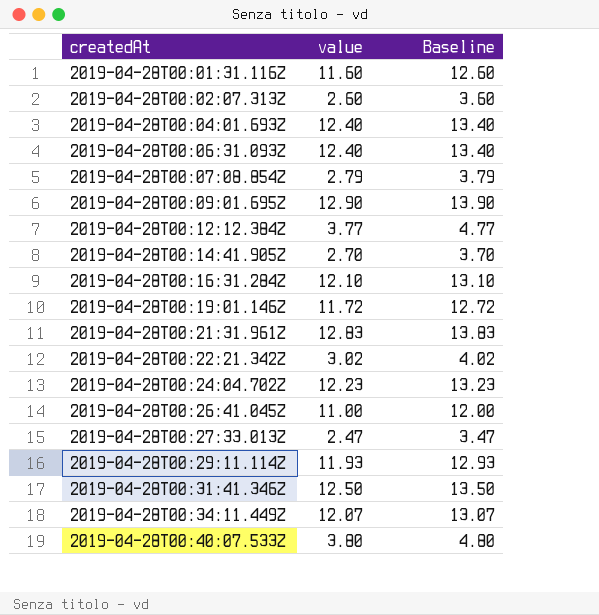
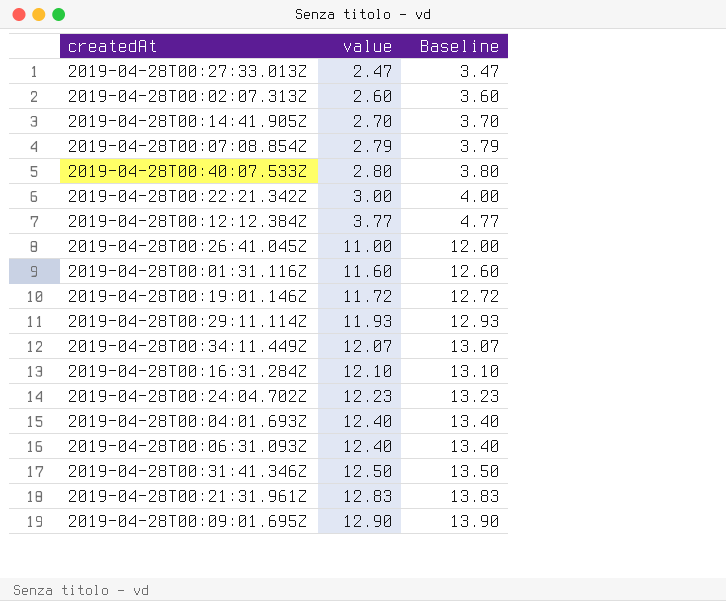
row order: createdAt ascending -> value ascending
2019-04-28T00:40:07.533Z | value: 3.80 -> 2.80
2019-04-28T00:40:07.533Z | Baseline: 4.80 -> 3.80
2019-04-28T00:22:21.342Z | value: 3.02 -> 3.00
2019-04-28T00:22:21.342Z | Baseline: 4.02 -> 4.00

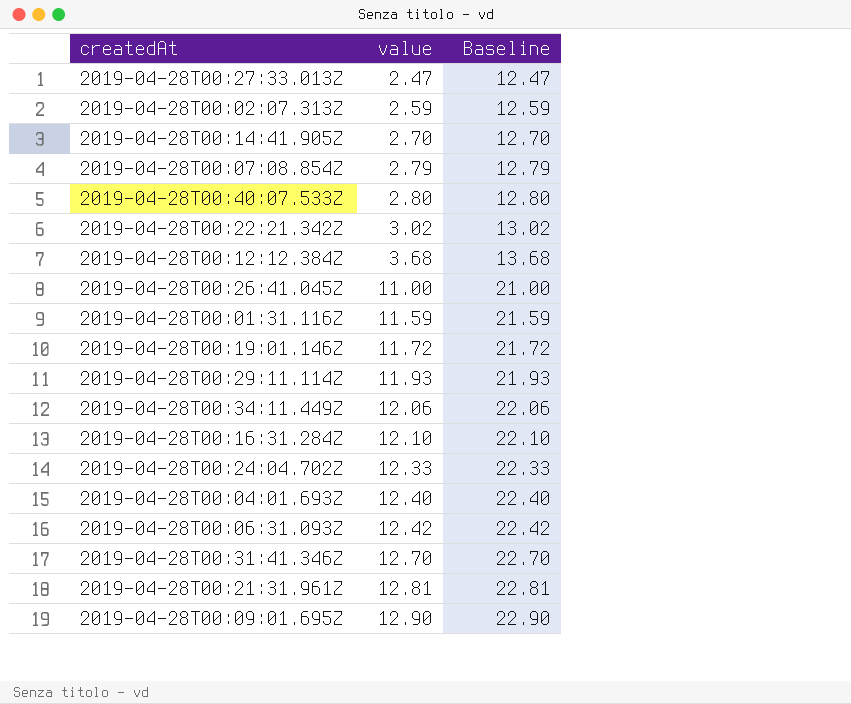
column Baseline | formula: [value] + 1 -> [value] + 10
2019-04-28T00:02:07.313Z | value: 2.60 -> 2.59
2019-04-28T00:22:21.342Z | value: 3.00 -> 3.02
2019-04-28T00:12:12.384Z | value: 3.77 -> 3.68
2019-04-28T00:01:31.116Z | value: 11.60 -> 11.59
2019-04-28T00:34:11.449Z | value: 12.07 -> 12.06
2019-04-28T00:24:04.702Z | value: 12.23 -> 12.33
2019-04-28T00:06:31.093Z | value: 12.40 -> 12.42
2019-04-28T00:31:41.346Z | value: 12.50 -> 12.70
2019-04-28T00:21:31.961Z | value: 12.83 -> 12.81

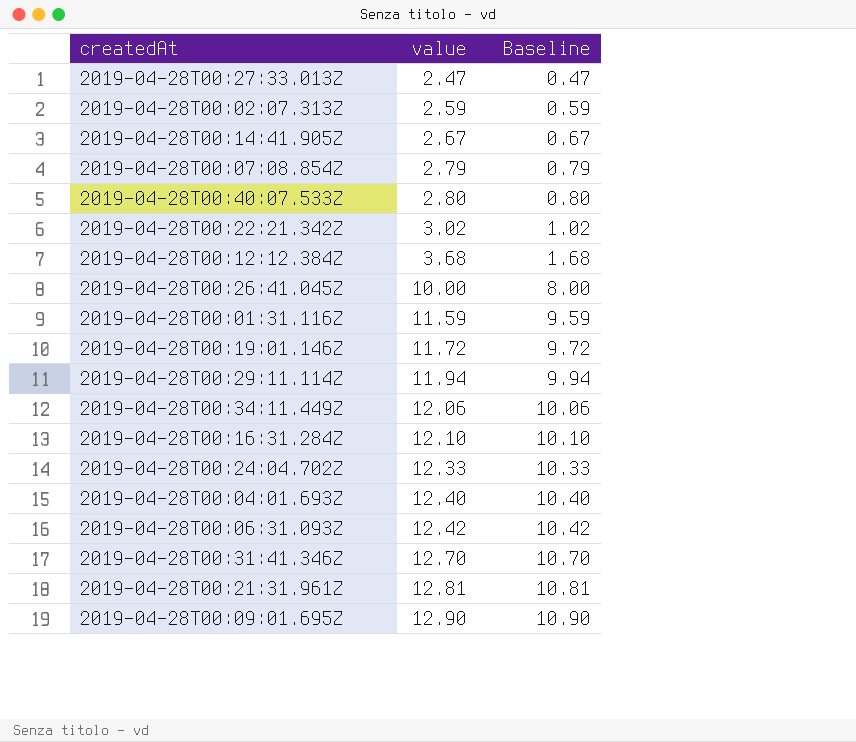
column Baseline | formula: [value] + 10 -> [value] - 2
2019-04-28T00:14:41.905Z | value: 2.70 -> 2.67
2019-04-28T00:26:41.045Z | value: 11.00 -> 10.00
2019-04-28T00:29:11.114Z | value: 11.93 -> 11.94

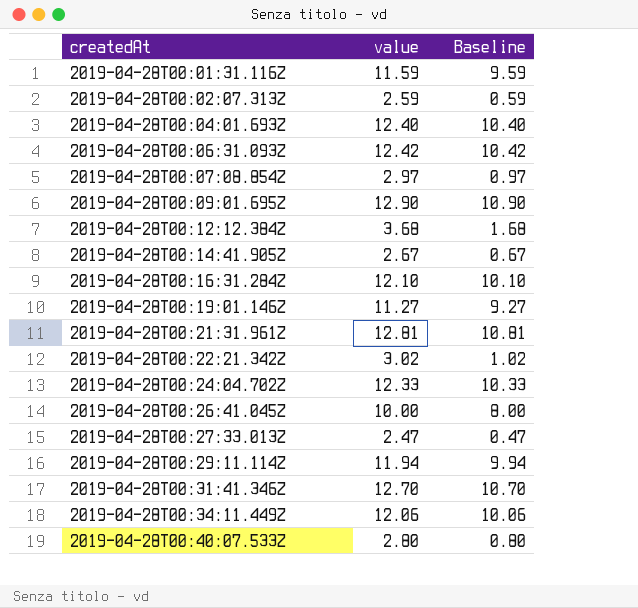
row order: value ascending -> createdAt ascending
2019-04-28T00:07:08.854Z | value: 2.79 -> 2.97
2019-04-28T00:07:08.854Z | Baseline: 0.79 -> 0.97
2019-04-28T00:19:01.146Z | value: 11.72 -> 11.27
2019-04-28T00:19:01.146Z | Baseline: 9.72 -> 9.27

